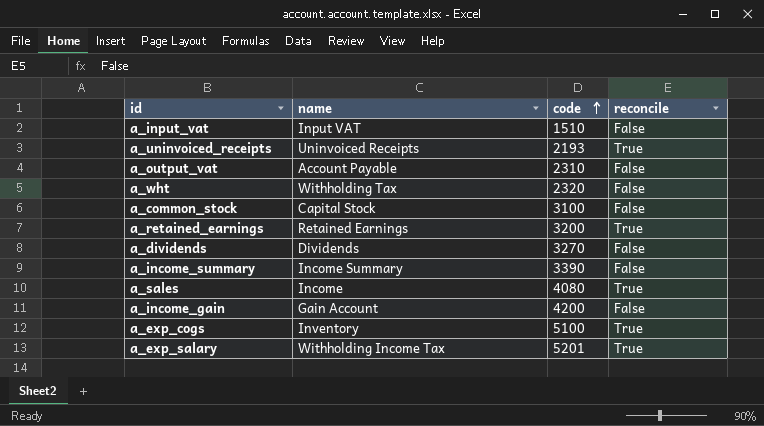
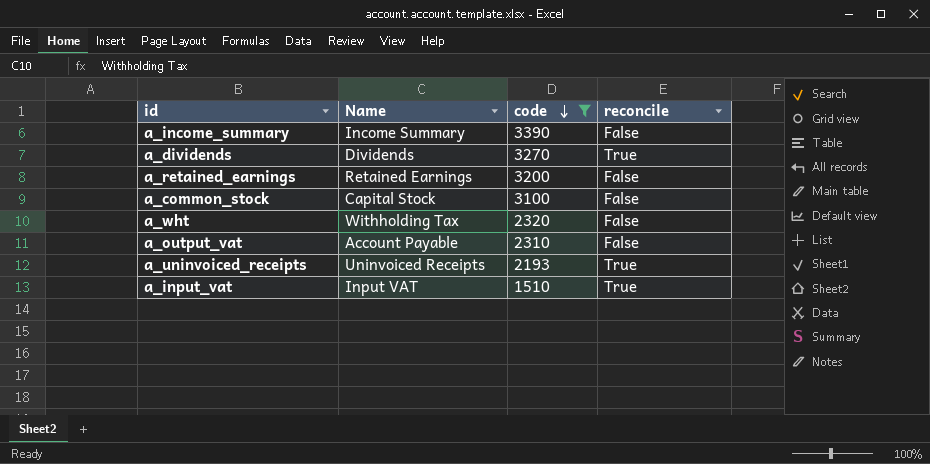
filter: none -> code <= 3390
row order: code ascending -> code descending
column name: name -> Name
a_dividends | reconcile: False -> True
a_retained_earnings | reconcile: True -> False
a_input_vat | reconcile: False -> True

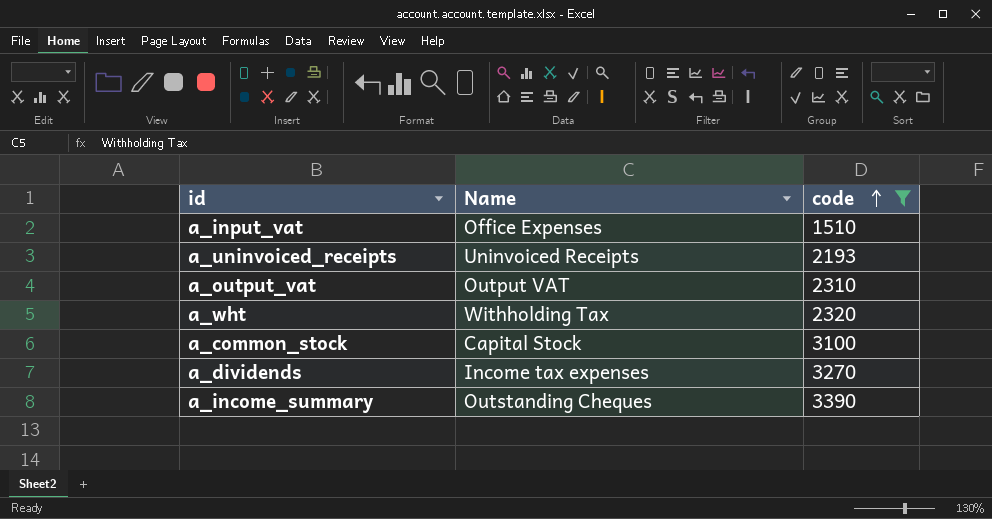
row order: code descending -> code ascending
column reconcile | position: 4 -> none
row a_retained_earnings: Retained Earnings | 3200 | False -> none
a_input_vat | Name: Input VAT -> Office Expenses
a_output_vat | Name: Account Payable -> Output VAT
a_dividends | Name: Dividends -> Income tax expenses
a_income_summary | Name: Income Summary -> Outstanding Cheques

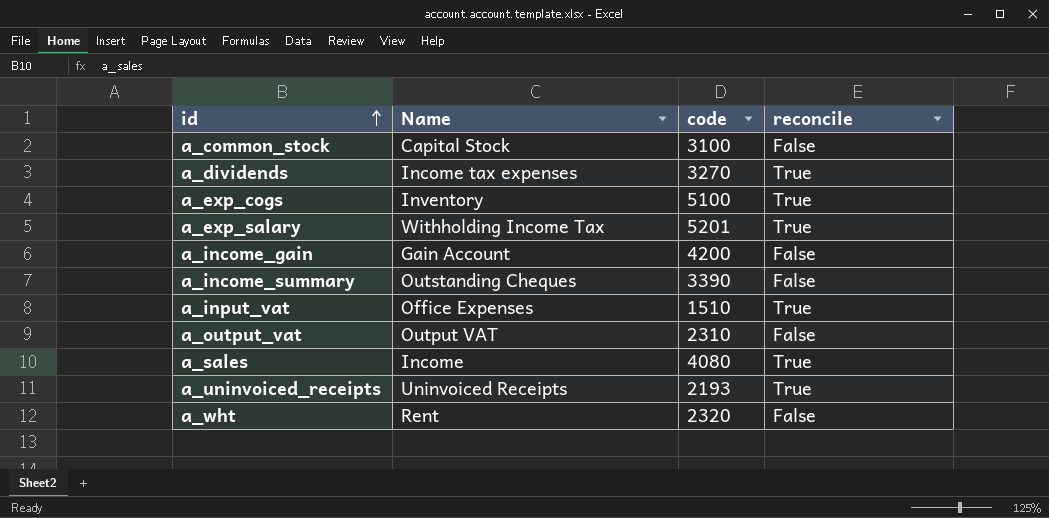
filter: code <= 3390 -> none
row order: code ascending -> id ascending
column reconcile | position: none -> 4
a_wht | Name: Withholding Tax -> Rent

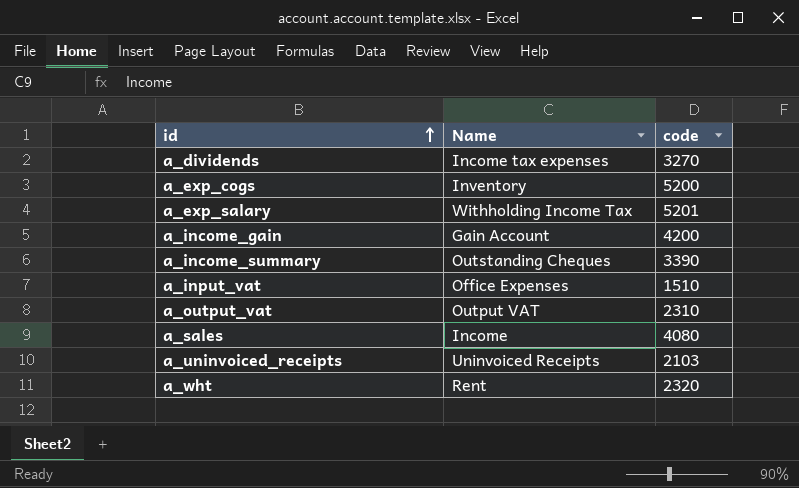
column reconcile | position: 4 -> none
row a_common_stock: Capital Stock | 3100 | False -> none
a_exp_cogs | code: 5100 -> 5200
a_uninvoiced_receipts | code: 2193 -> 2103

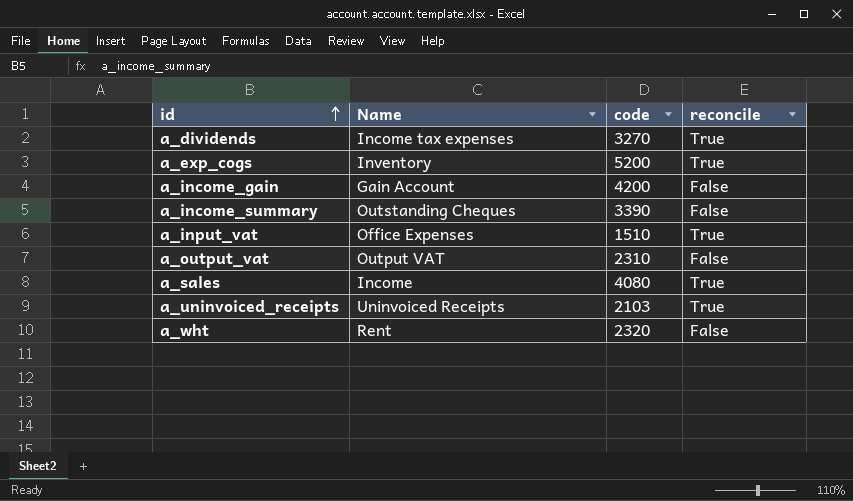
column reconcile | position: none -> 4
row a_exp_salary: Withholding Income Tax | 5201 -> none

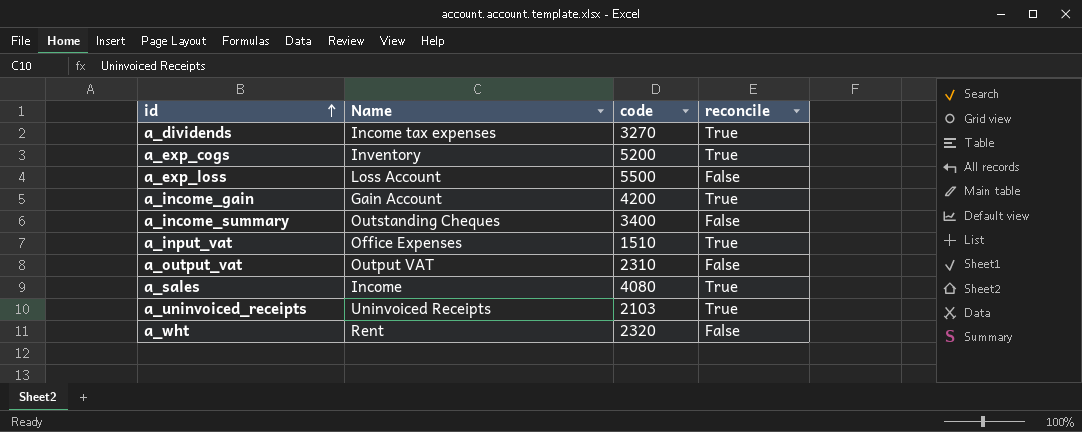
row a_exp_loss: none -> Loss Account | 5500 | False
a_income_gain | reconcile: False -> True
a_income_summary | code: 3390 -> 3400

